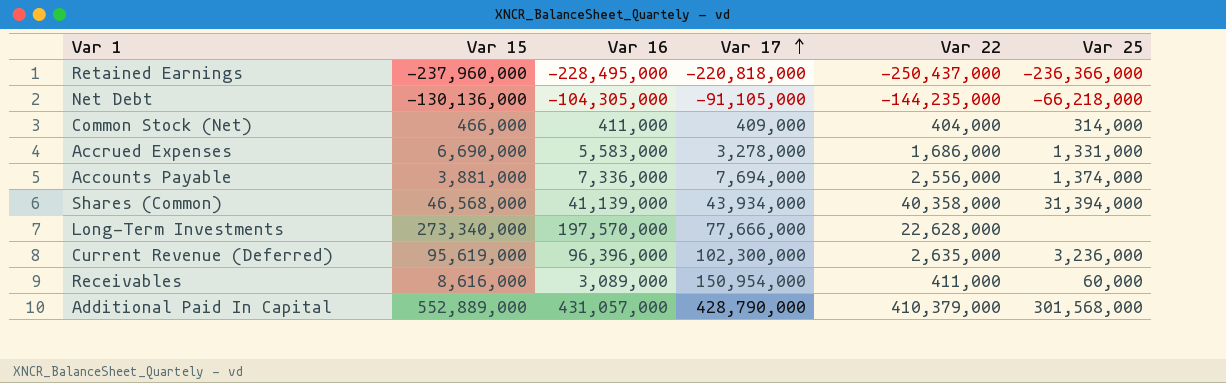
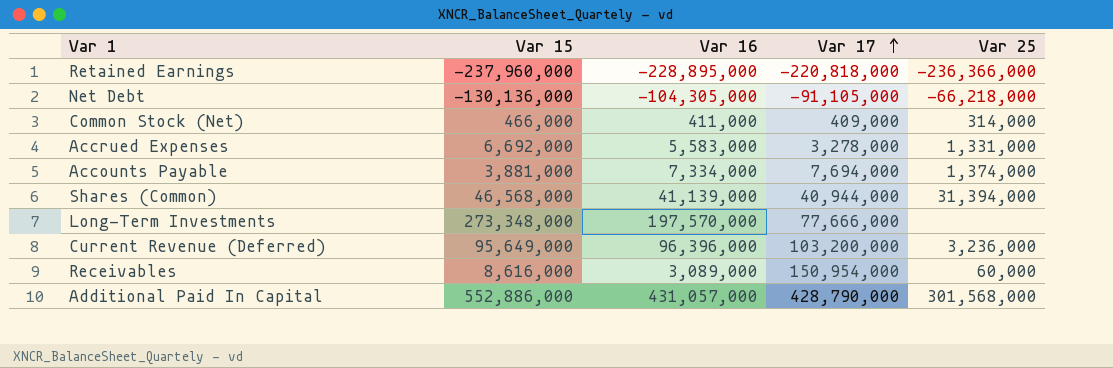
column Var 22 | position: 5 -> none
Retained Earnings | Var 16: -228,495,000 -> -228,895,000
Accrued Expenses | Var 15: 6,690,000 -> 6,692,000
Accounts Payable | Var 16: 7,336,000 -> 7,334,000
Shares (Common) | Var 17: 43,934,000 -> 40,944,000
Long-Term Investments | Var 15: 273,340,000 -> 273,348,000
Current Revenue (Deferred) | Var 15: 95,619,000 -> 95,649,000
Current Revenue (Deferred) | Var 17: 102,300,000 -> 103,200,000
Additional Paid In Capital | Var 15: 552,889,000 -> 552,886,000

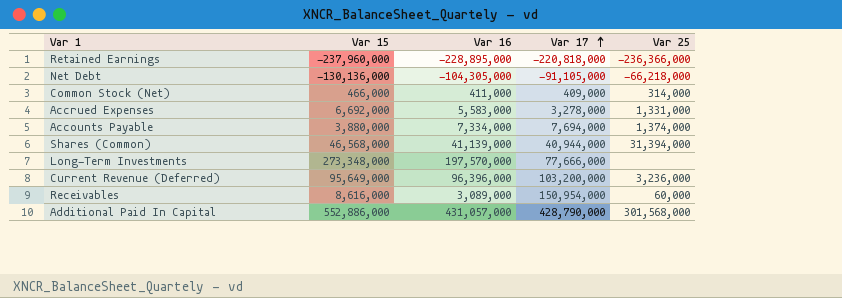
Accounts Payable | Var 15: 3,881,000 -> 3,880,000

